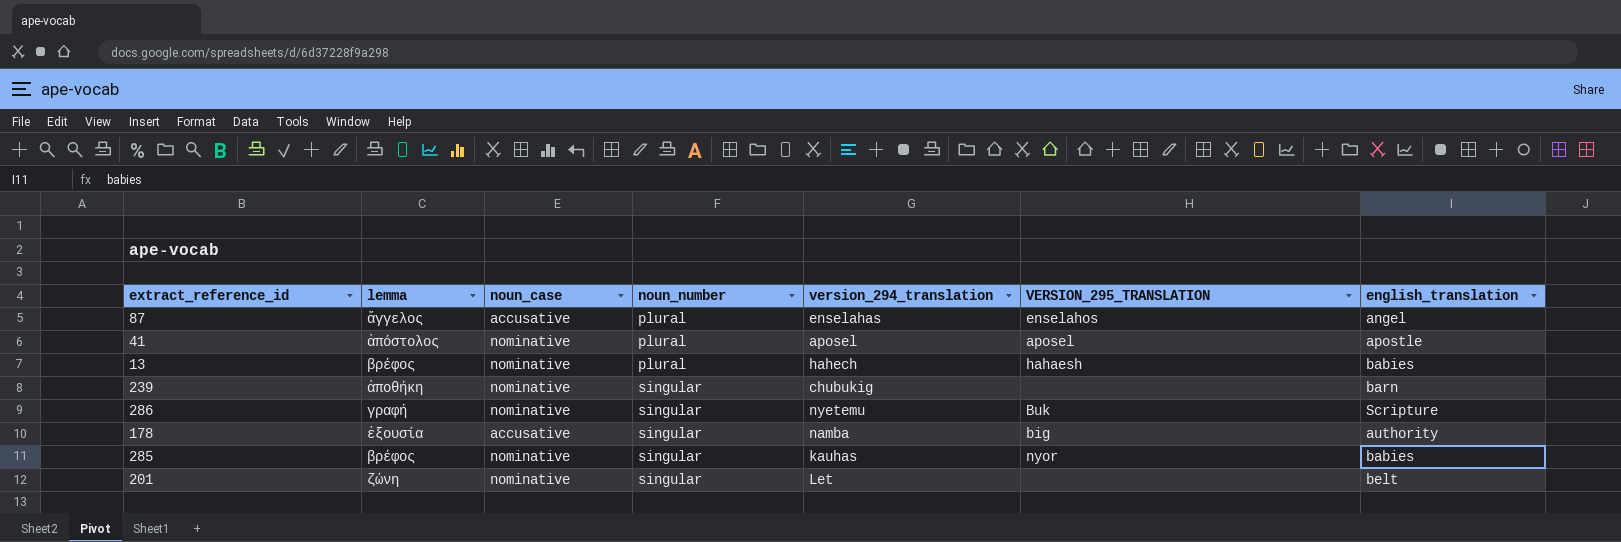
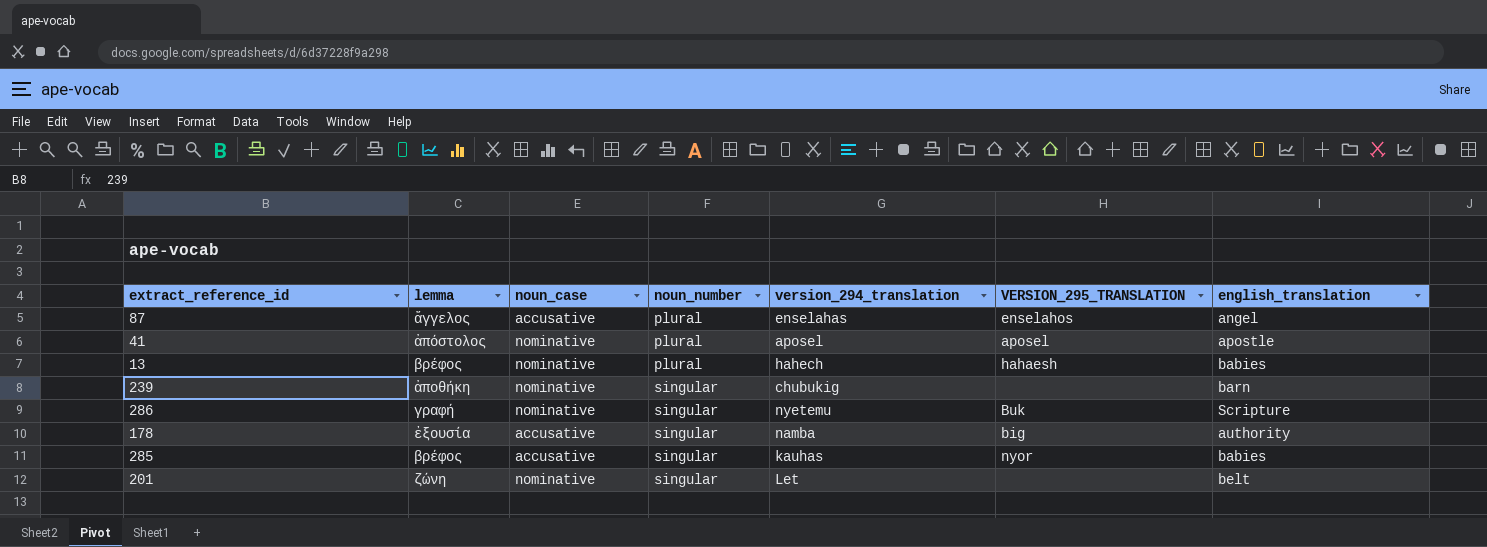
285 | noun_case: nominative -> accusative

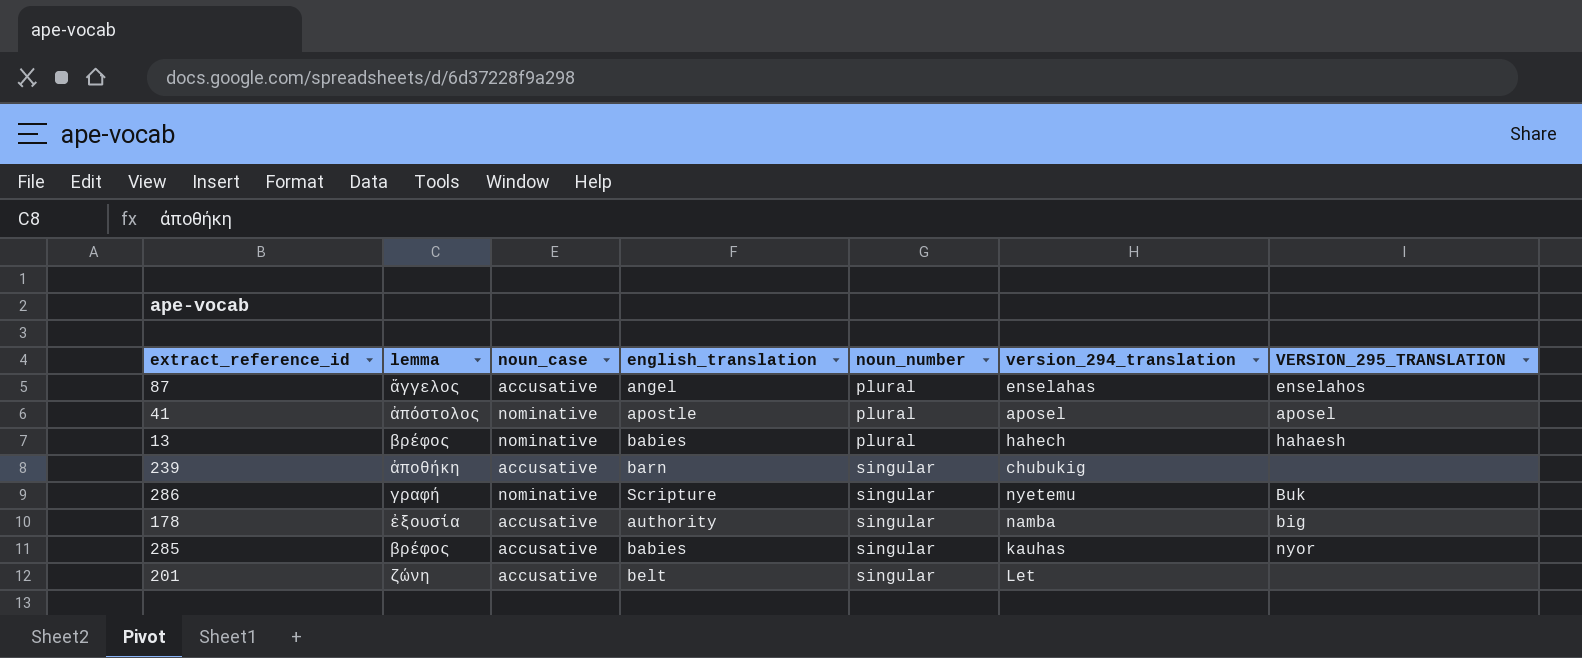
column english_translation | position: 7 -> 4
239 | noun_case: nominative -> accusative
201 | noun_case: nominative -> accusative

